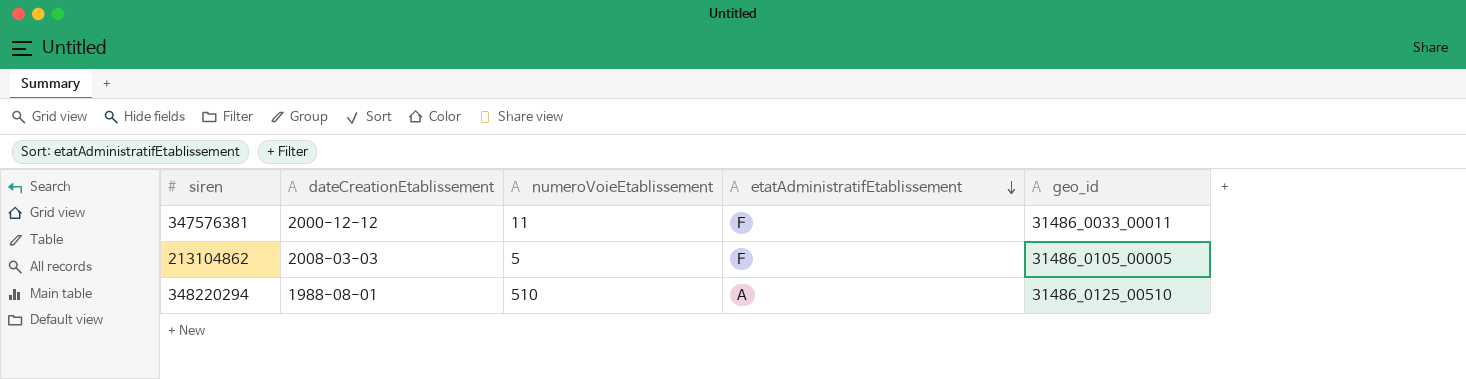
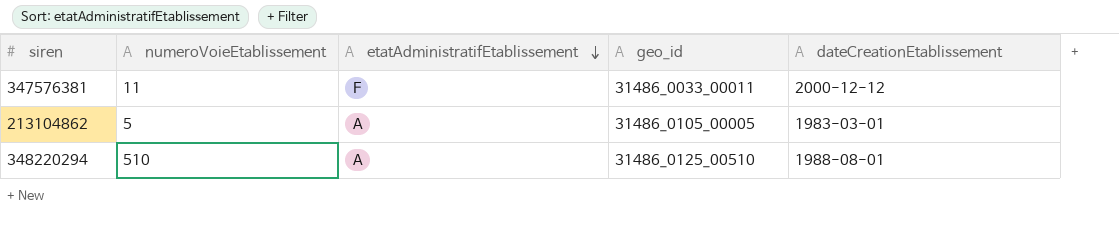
column dateCreationEtablissement | position: 2 -> 5
213104862 | etatAdministratifEtablissement: F -> A
213104862 | dateCreationEtablissement: 2008-03-03 -> 1983-03-01

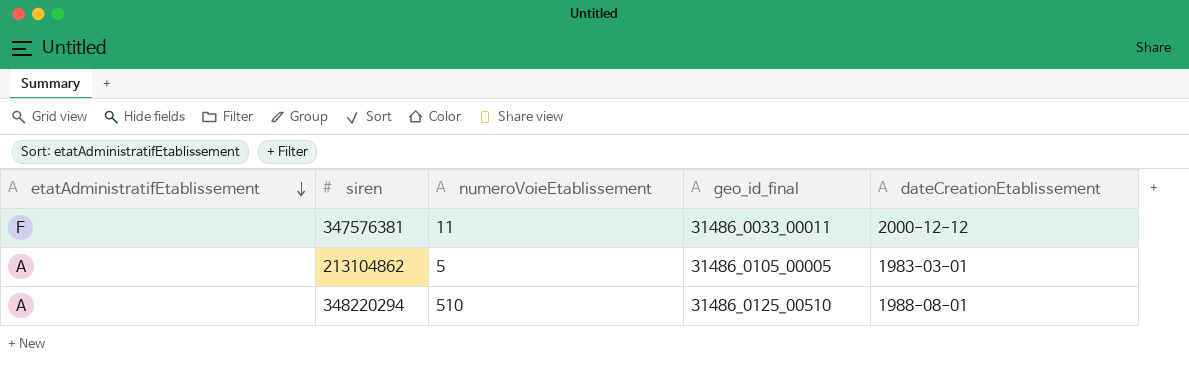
column etatAdministratifEtablissement | position: 3 -> 1
column name: geo_id -> geo_id_final

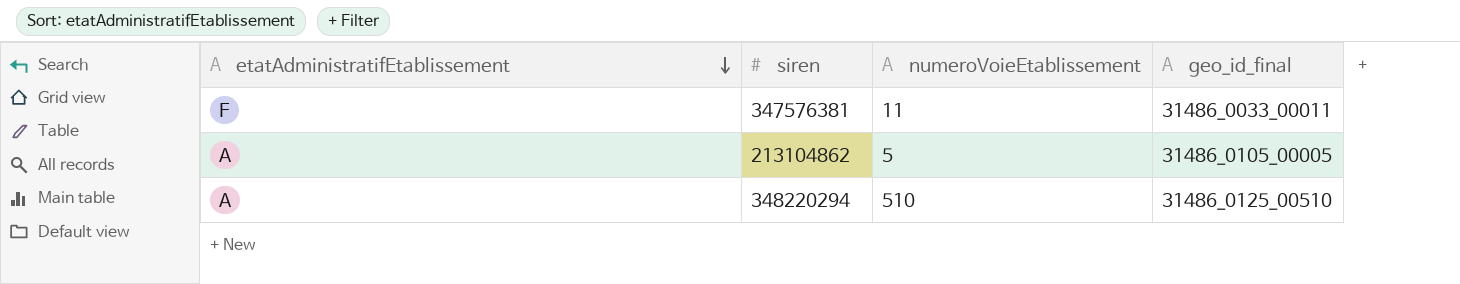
column dateCreationEtablissement | position: 5 -> none

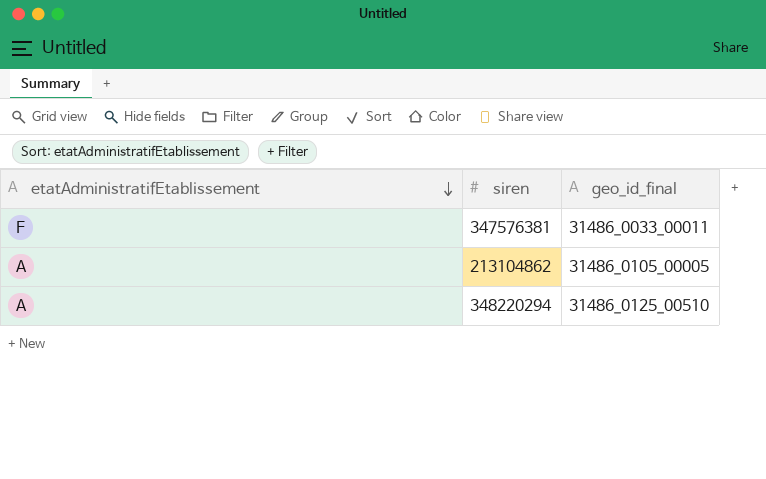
column numeroVoieEtablissement | position: 3 -> none

